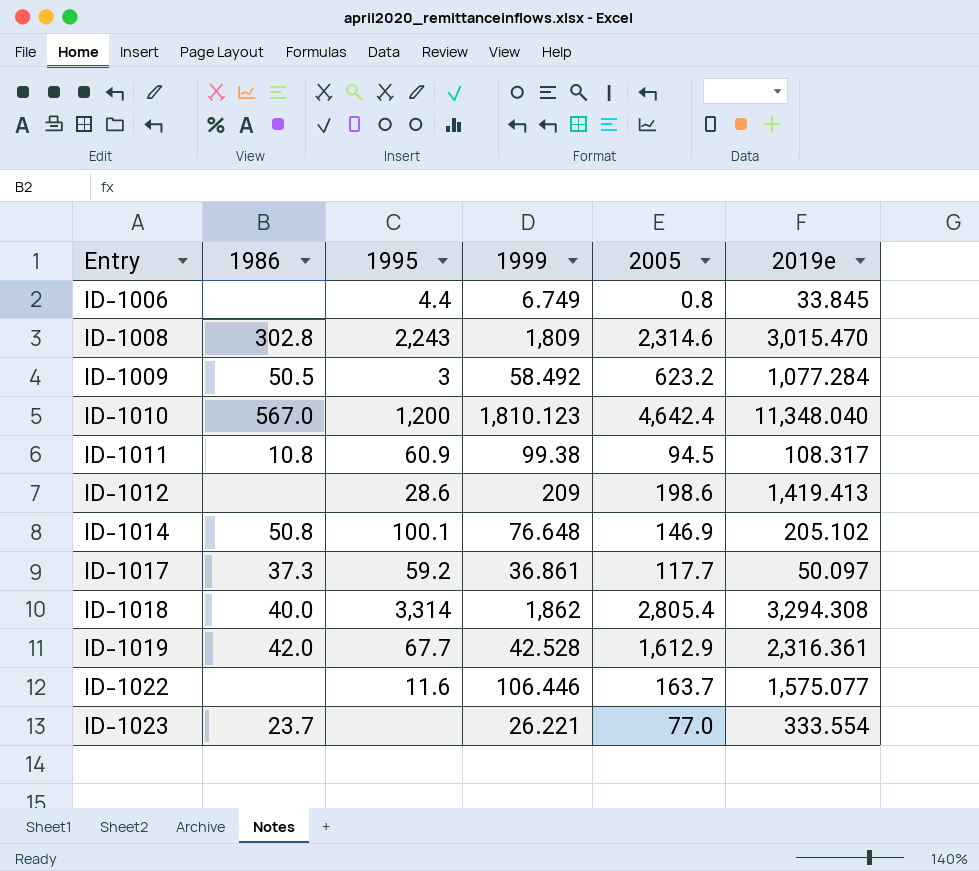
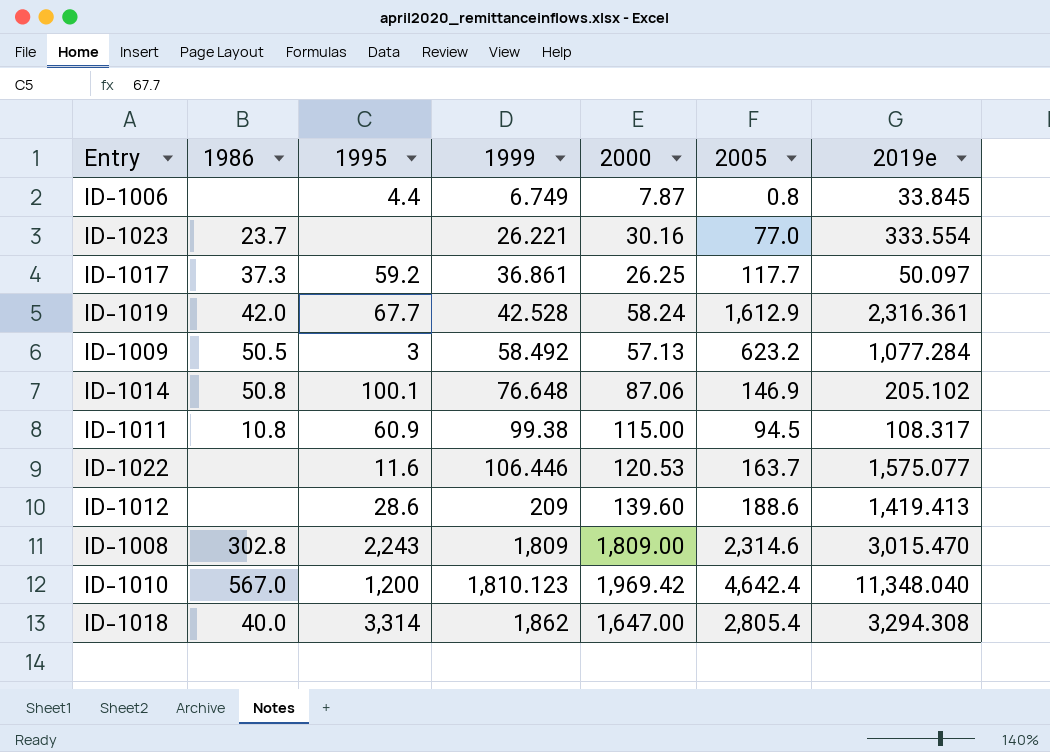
row order: Entry ascending -> 1999 ascending
column 2000 | position: none -> 5
ID-1012 | 2005: 198.6 -> 188.6

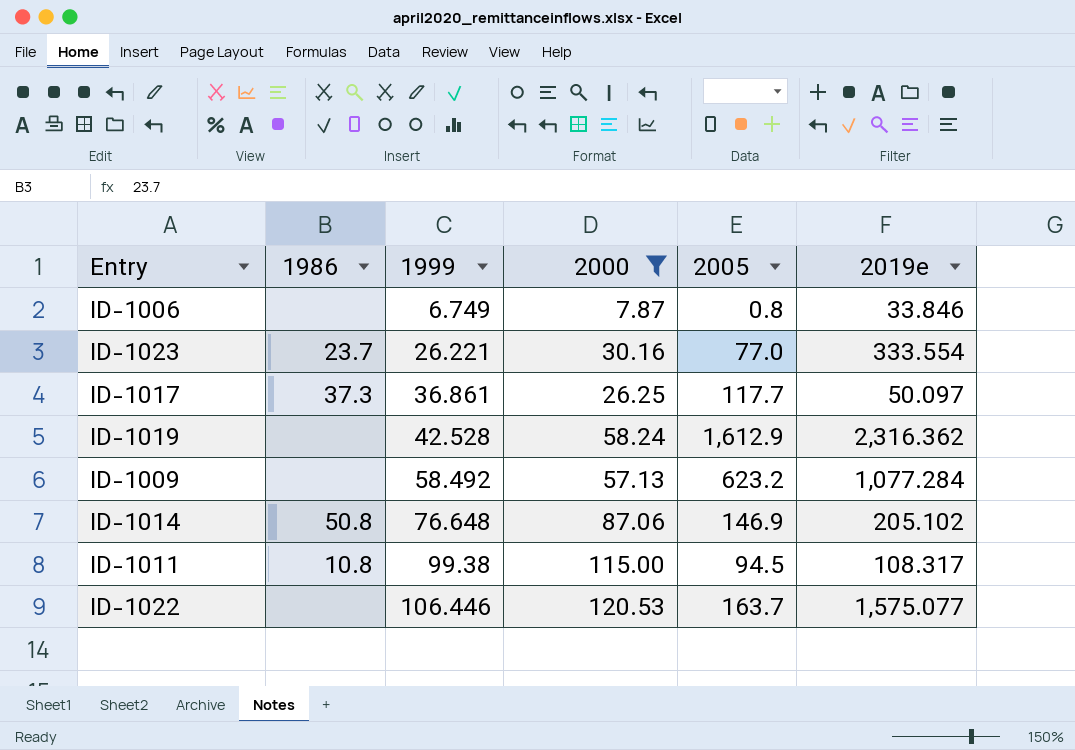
filter: none -> 2000 <= 120.53
column 1995 | position: 3 -> none
ID-1006 | 2019e: 33.845 -> 33.846
ID-1019 | 1986: 42.0 -> none
ID-1019 | 2019e: 2,316.361 -> 2,316.362
ID-1009 | 1986: 50.5 -> none

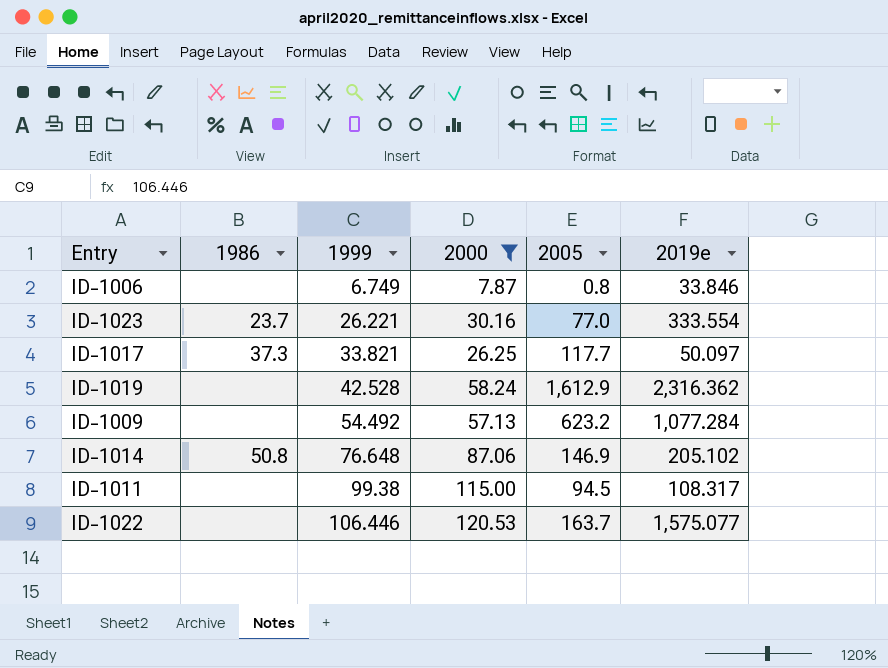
ID-1017 | 1999: 36.861 -> 33.821
ID-1009 | 1999: 58.492 -> 54.492
ID-1011 | 1986: 10.8 -> none

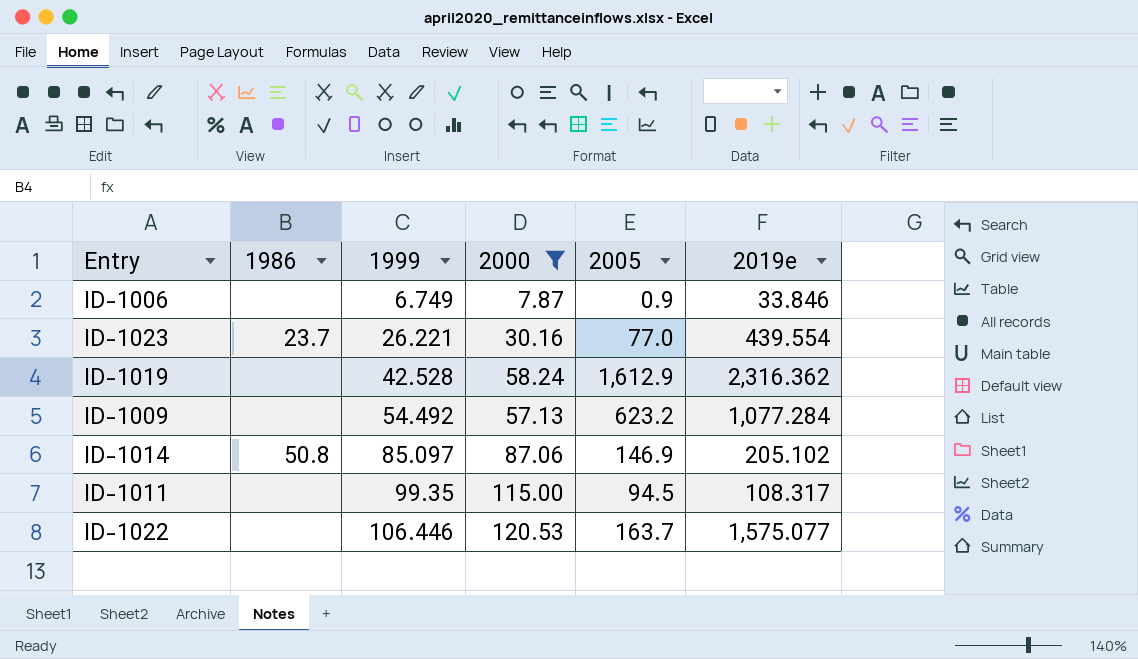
row ID-1017: 37.3 | 33.821 | 26.25 | 117.7 | 50.097 -> none
ID-1006 | 2005: 0.8 -> 0.9
ID-1023 | 2019e: 333.554 -> 439.554
ID-1014 | 1999: 76.648 -> 85.097
ID-1011 | 1999: 99.38 -> 99.35

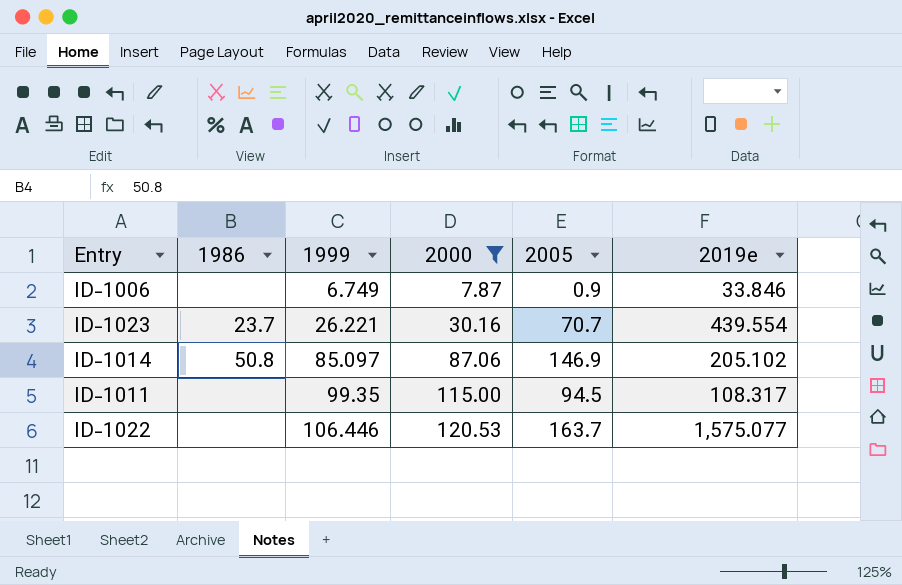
row ID-1019: none | 42.528 | 58.24 | 1,612.9 | 2,316.362 -> none
row ID-1009: none | 54.492 | 57.13 | 623.2 | 1,077.284 -> none
ID-1023 | 2005: 77.0 -> 70.7

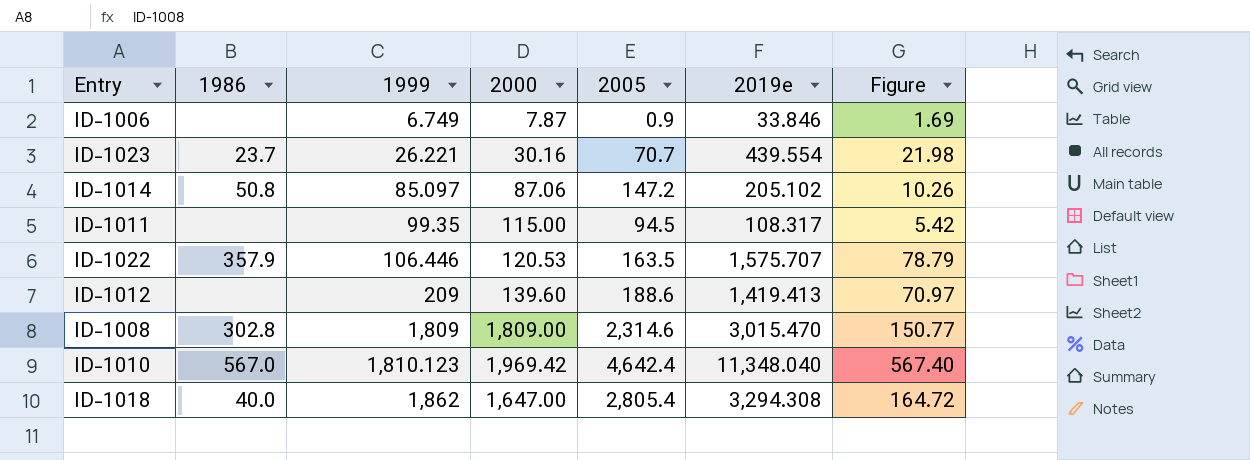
filter: 2000 <= 120.53 -> none
column Figure | formula: none -> [2019e] * 0.05
ID-1014 | 2005: 146.9 -> 147.2
ID-1022 | 1986: none -> 357.9
ID-1022 | 2005: 163.7 -> 163.5
ID-1022 | 2019e: 1,575.077 -> 1,575.707

